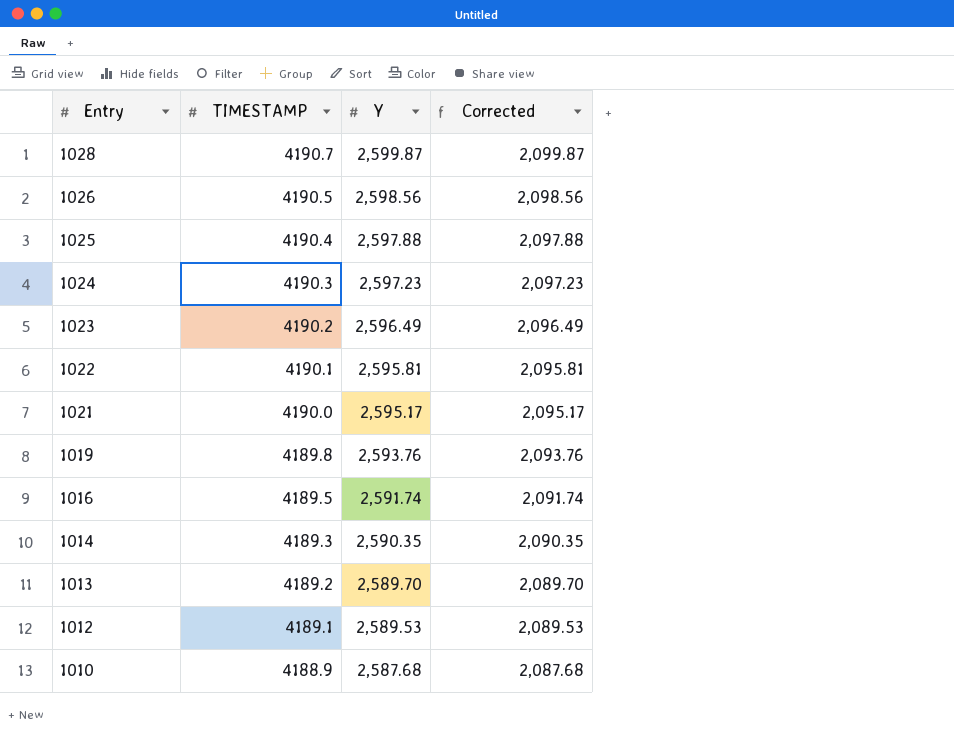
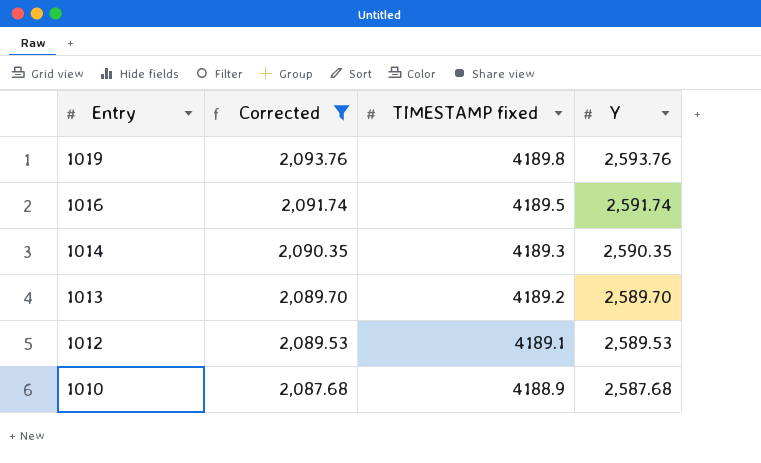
filter: none -> Corrected <= 2,093.76
column Corrected | position: 4 -> 2
column name: TIMESTAMP -> TIMESTAMP fixed

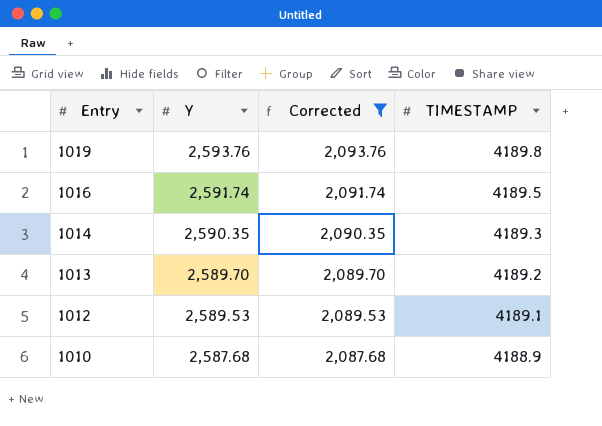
column Y | position: 4 -> 2
column name: TIMESTAMP fixed -> TIMESTAMP

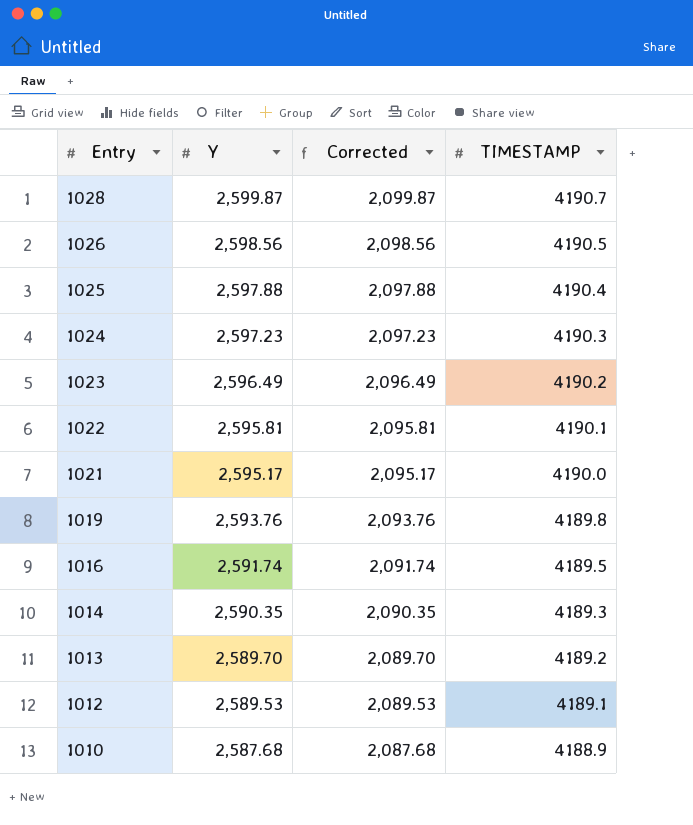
filter: Corrected <= 2,093.76 -> none

